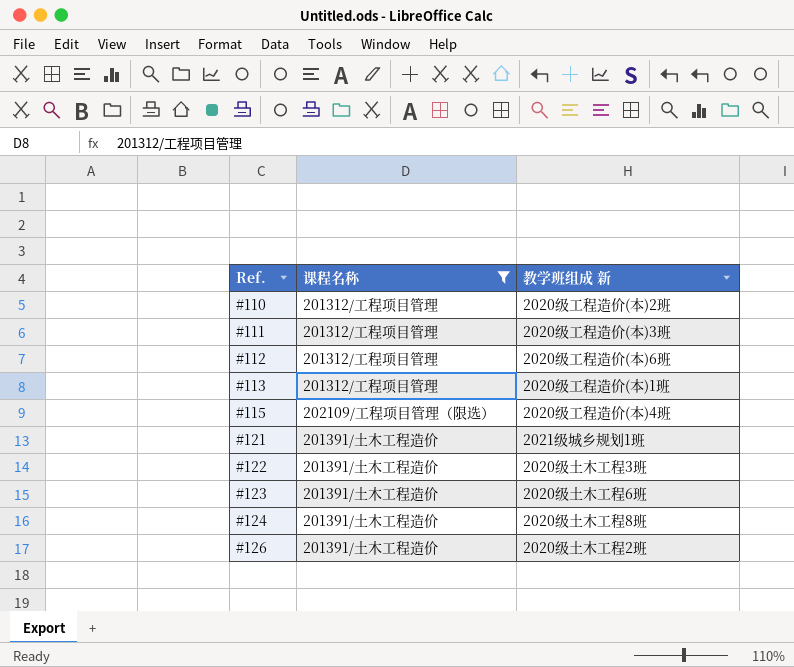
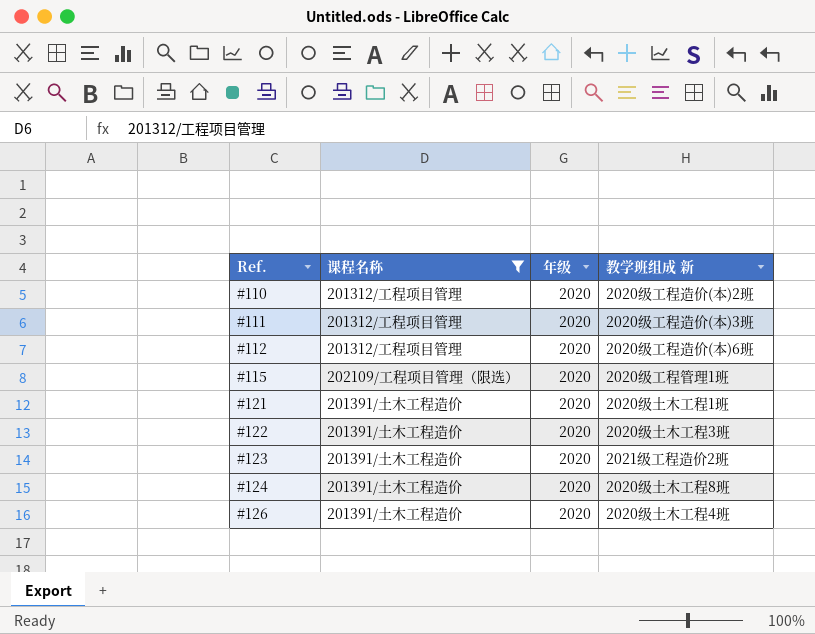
column 年级 | position: none -> 3
row #113: 201312/工程项目管理 | 2020级工程造价(本)1班 -> none
#115 | 教学班组成 新: 2020级工程造价(本)4班 -> 2020级工程管理1班
#121 | 教学班组成 新: 2021级城乡规划1班 -> 2020级土木工程1班
#123 | 教学班组成 新: 2020级土木工程6班 -> 2021级工程造价2班
#126 | 教学班组成 新: 2020级土木工程2班 -> 2020级土木工程4班

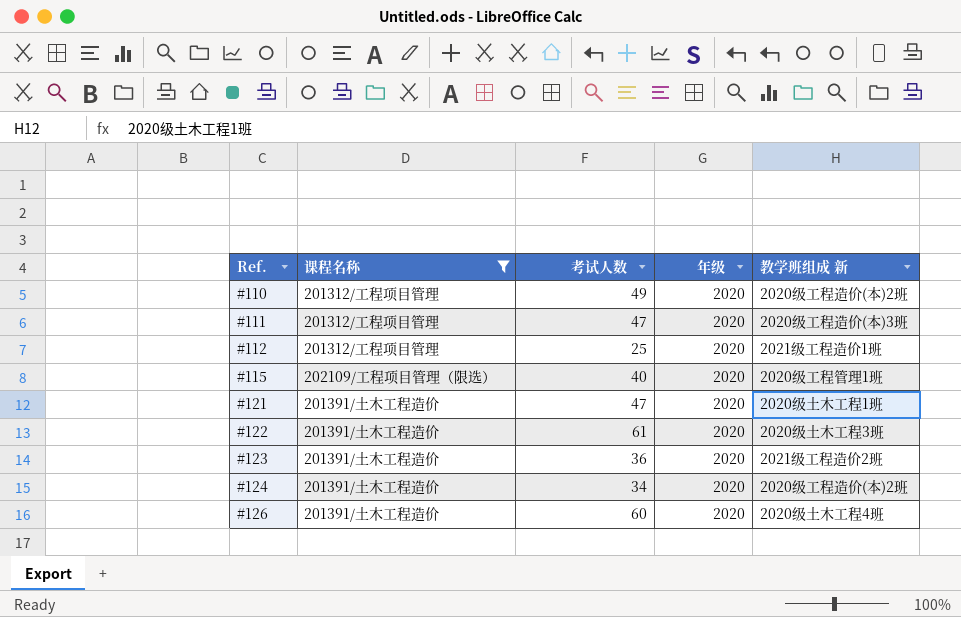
column 考试人数 | position: none -> 3
#112 | 教学班组成 新: 2020级工程造价(本)6班 -> 2021级工程造价1班
#124 | 教学班组成 新: 2020级土木工程8班 -> 2020级工程造价(本)2班

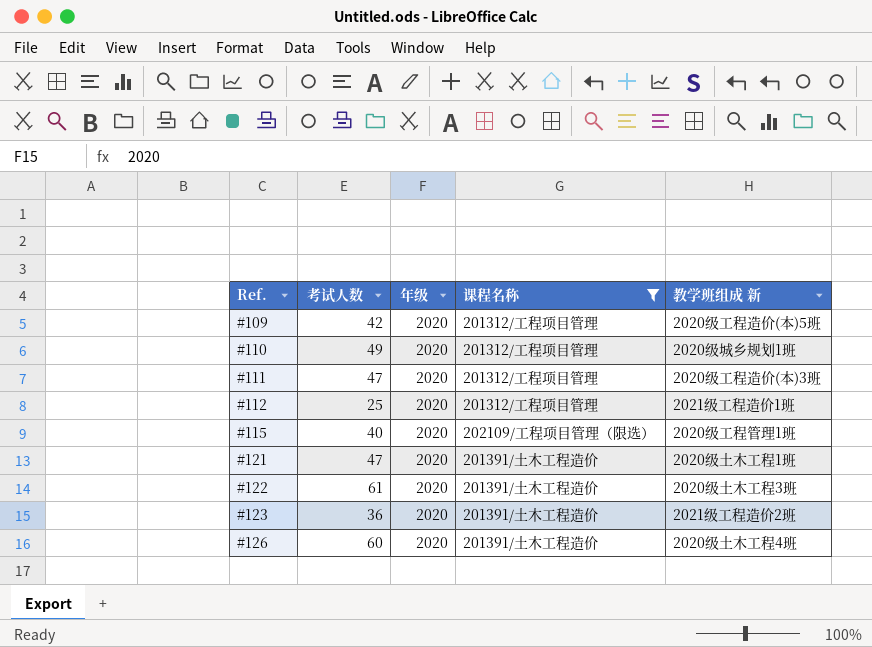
column 课程名称 | position: 2 -> 4
row #124: 201391/土木工程造价 | 34 | 2020 | 2020级工程造价(本)2班 -> none
row #109: none -> 42 | 2020 | 201312/工程项目管理 | 2020级工程造价(本)5班
#110 | 教学班组成 新: 2020级工程造价(本)2班 -> 2020级城乡规划1班

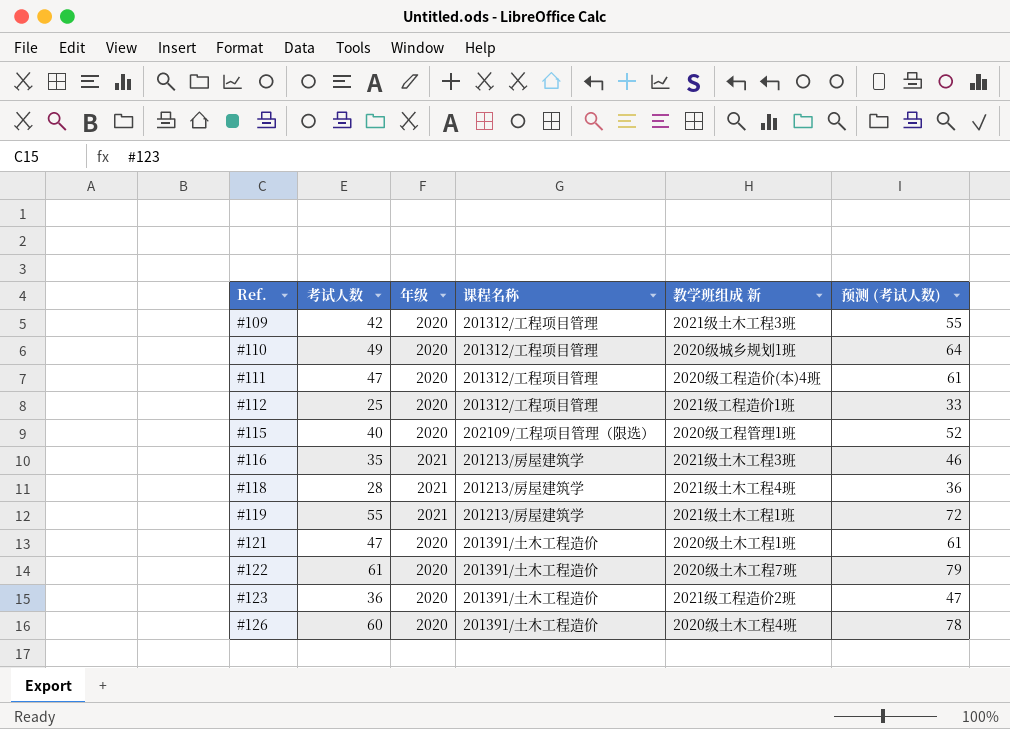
filter: 课程名称 != 201213/房屋建筑学 -> none
column 预测 (考试人数) | formula: none -> [考试人数] * 1.3
#109 | 教学班组成 新: 2020级工程造价(本)5班 -> 2021级土木工程3班
#111 | 教学班组成 新: 2020级工程造价(本)3班 -> 2020级工程造价(本)4班
#122 | 教学班组成 新: 2020级土木工程3班 -> 2020级土木工程7班

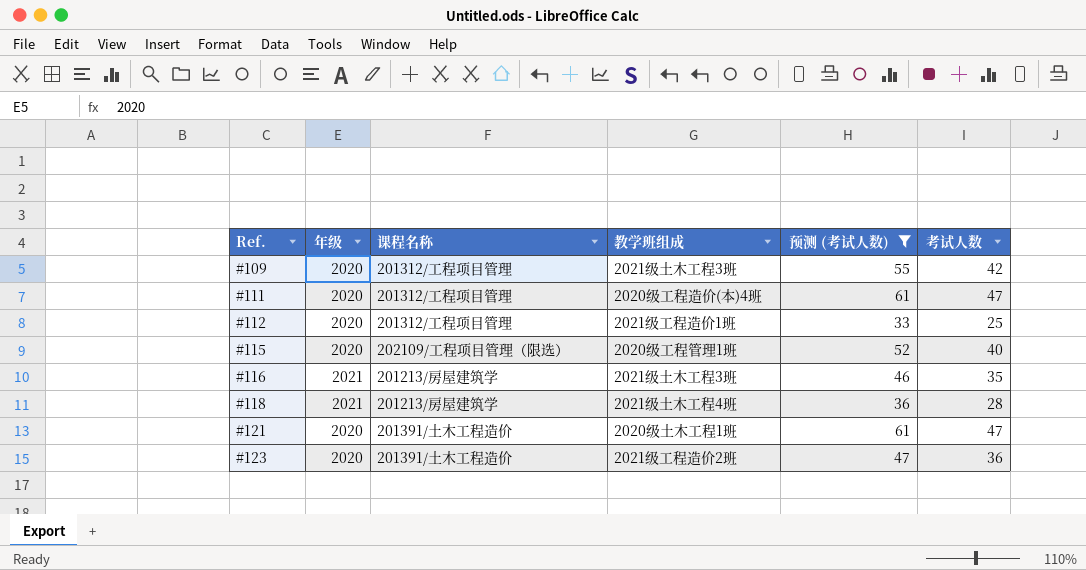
filter: none -> 预测 (考试人数) <= 61
column name: 教学班组成 新 -> 教学班组成
column 考试人数 | position: 2 -> 6

